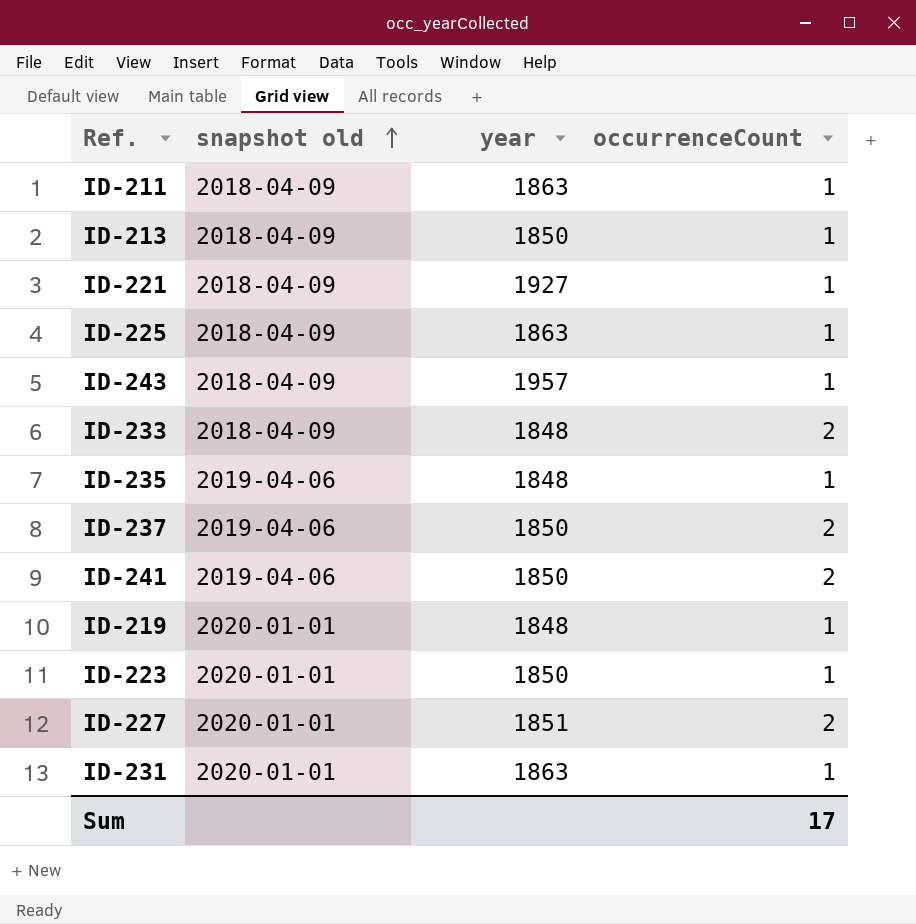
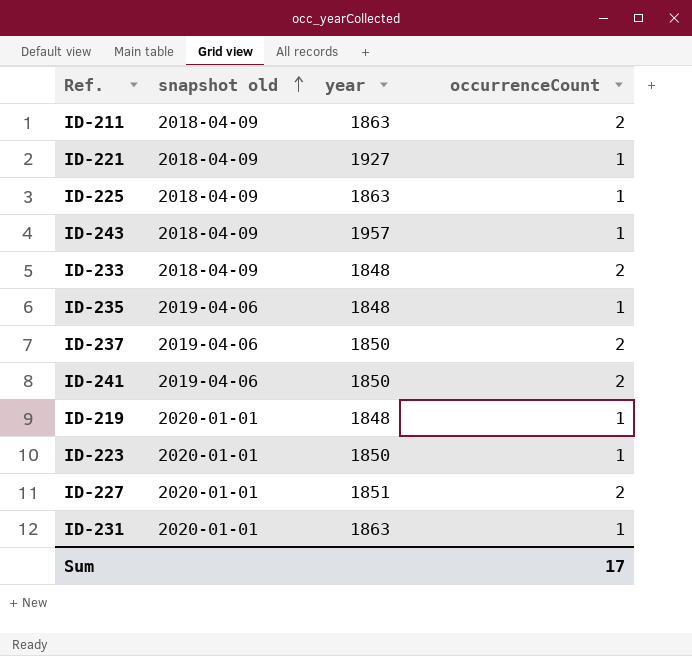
row ID-213: 2018-04-09 | 1850 | 1 -> none
ID-211 | occurrenceCount: 1 -> 2

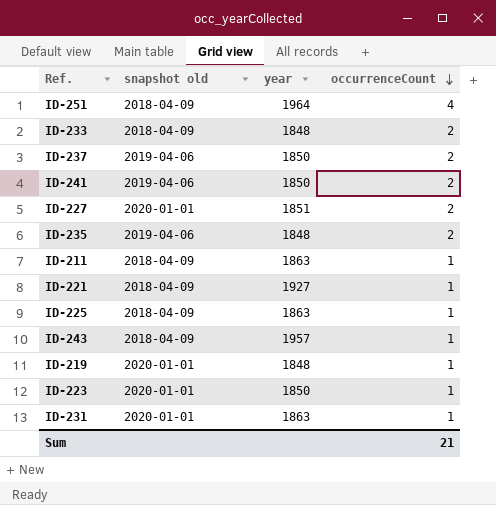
row order: snapshot old ascending -> occurrenceCount descending
row ID-251: none -> 2018-04-09 | 1964 | 4
ID-235 | occurrenceCount: 1 -> 2
ID-211 | occurrenceCount: 2 -> 1
Sum | occurrenceCount: 17 -> 21

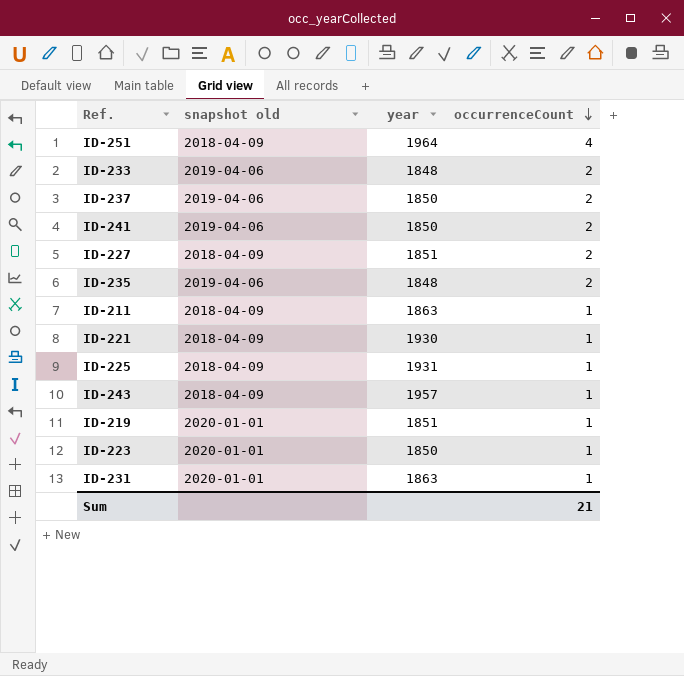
ID-233 | snapshot old: 2018-04-09 -> 2019-04-06
ID-227 | snapshot old: 2020-01-01 -> 2018-04-09
ID-221 | year: 1927 -> 1930
ID-225 | year: 1863 -> 1931
ID-219 | year: 1848 -> 1851

